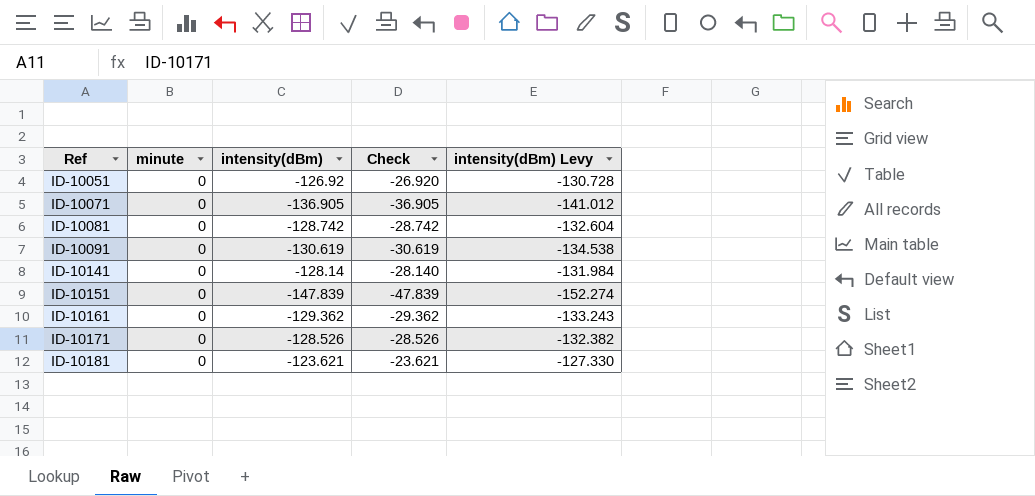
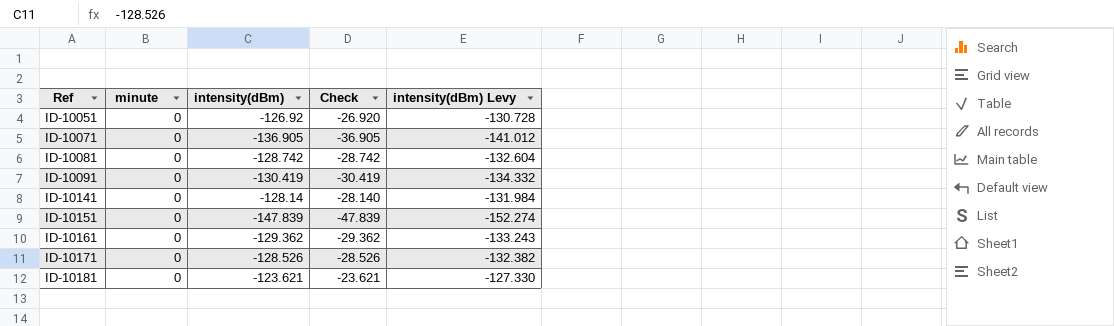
ID-10091 | intensity(dBm): -130.619 -> -130.419
ID-10091 | Check: -30.619 -> -30.419
ID-10091 | intensity(dBm) Levy: -134.538 -> -134.332

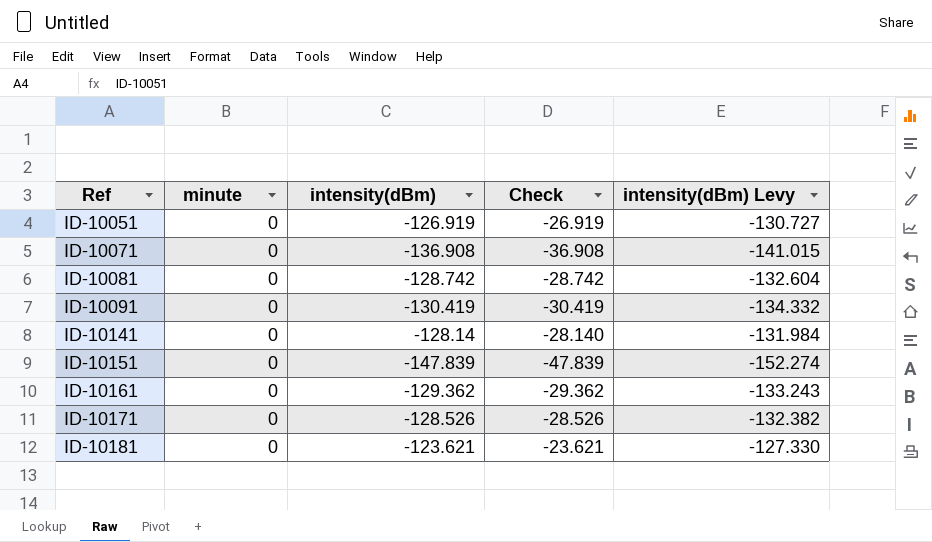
ID-10051 | intensity(dBm): -126.92 -> -126.919
ID-10051 | Check: -26.920 -> -26.919
ID-10051 | intensity(dBm) Levy: -130.728 -> -130.727
ID-10071 | intensity(dBm): -136.905 -> -136.908
ID-10071 | Check: -36.905 -> -36.908
ID-10071 | intensity(dBm) Levy: -141.012 -> -141.015

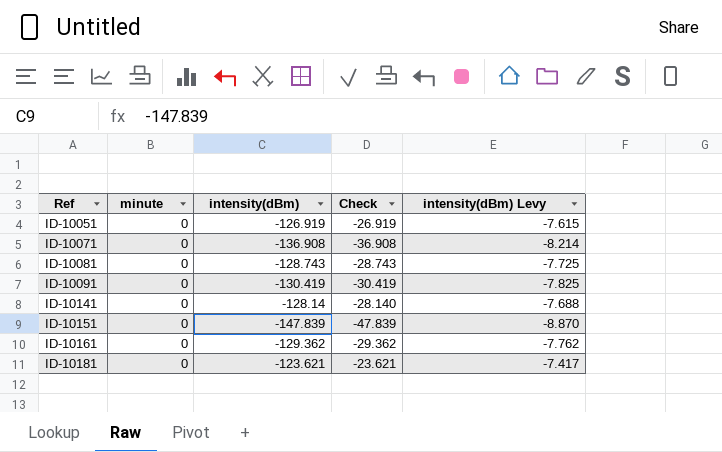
column intensity(dBm) Levy | formula: [intensity(dBm)] * 1.03 -> [intensity(dBm)] * 0.06
row ID-10171: 0 | -128.526 | -28.526 | -132.382 -> none
ID-10081 | intensity(dBm): -128.742 -> -128.743
ID-10081 | Check: -28.742 -> -28.743

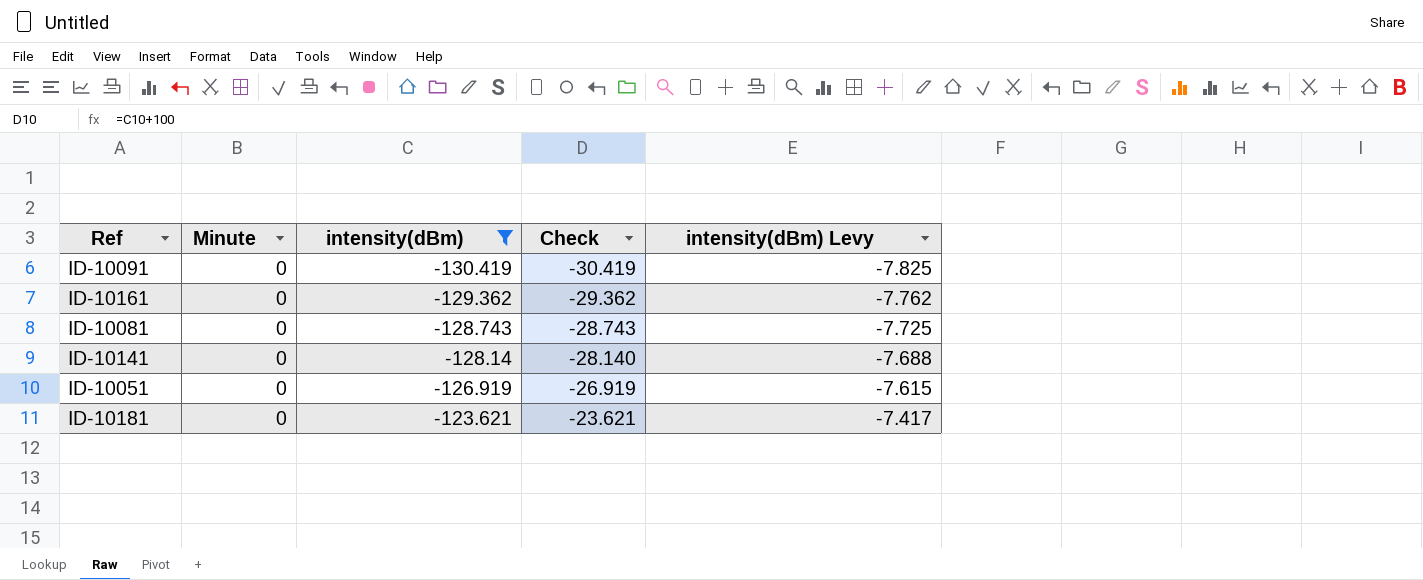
filter: none -> intensity(dBm) >= -130.419
row order: Ref ascending -> intensity(dBm) ascending
column name: minute -> Minute

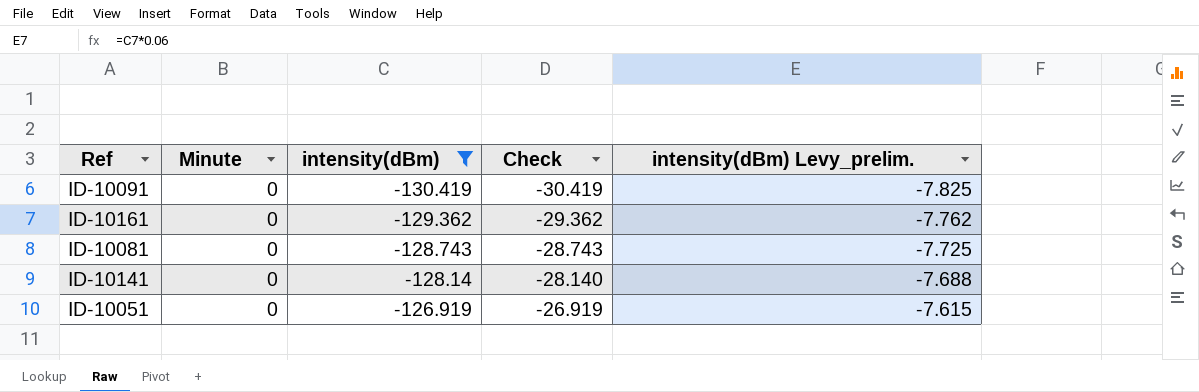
column name: intensity(dBm) Levy -> intensity(dBm) Levy_prelim.
row ID-10181: 0 | -123.621 | -23.621 | -7.417 -> none

